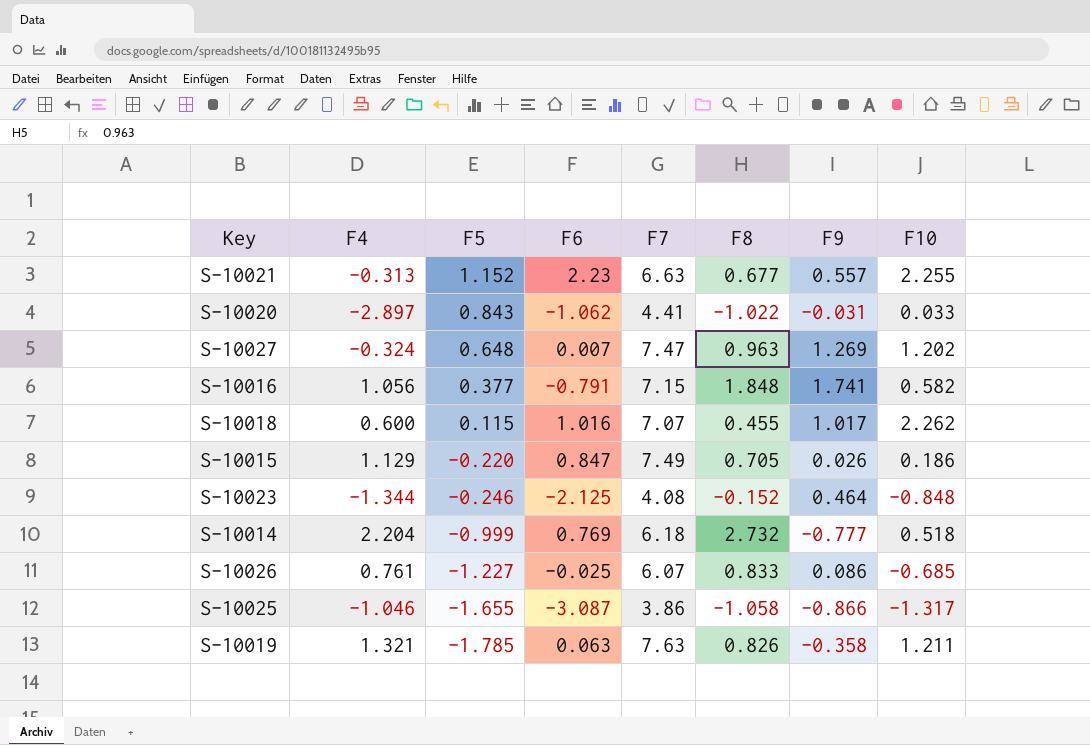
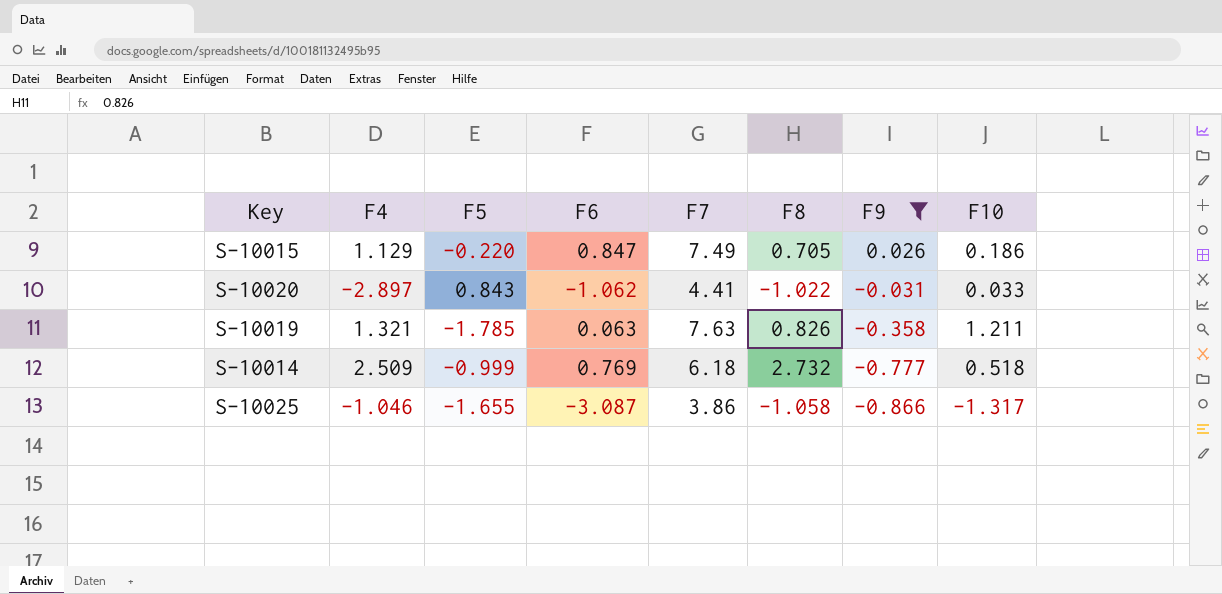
filter: none -> F9 <= 0.026
row order: F5 descending -> F9 descending
S-10014 | F4: 2.204 -> 2.509

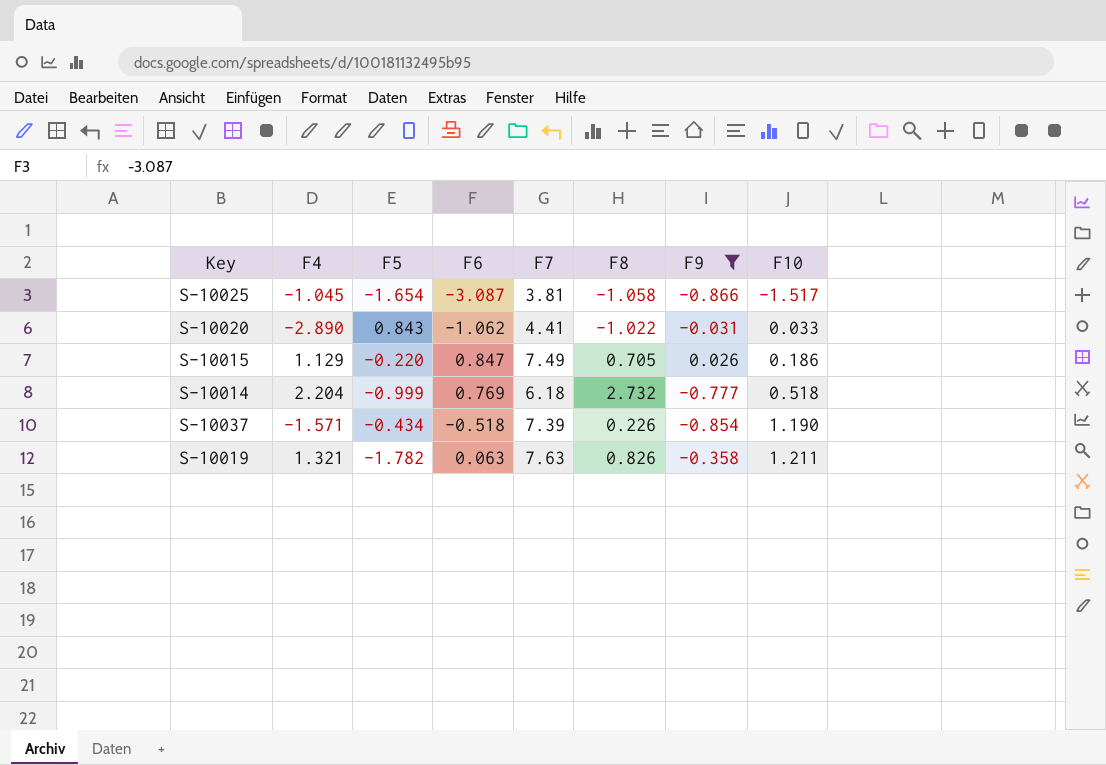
row order: F9 descending -> F10 ascending
S-10025 | F4: -1.046 -> -1.045
S-10025 | F5: -1.655 -> -1.654
S-10025 | F7: 3.86 -> 3.81
S-10025 | F10: -1.317 -> -1.517
S-10020 | F4: -2.897 -> -2.890
S-10014 | F4: 2.509 -> 2.204
row S-10037: none -> -1.571 | -0.434 | -0.518 | 7.39 | 0.226 | -0.854 | 1.190
S-10019 | F5: -1.785 -> -1.782

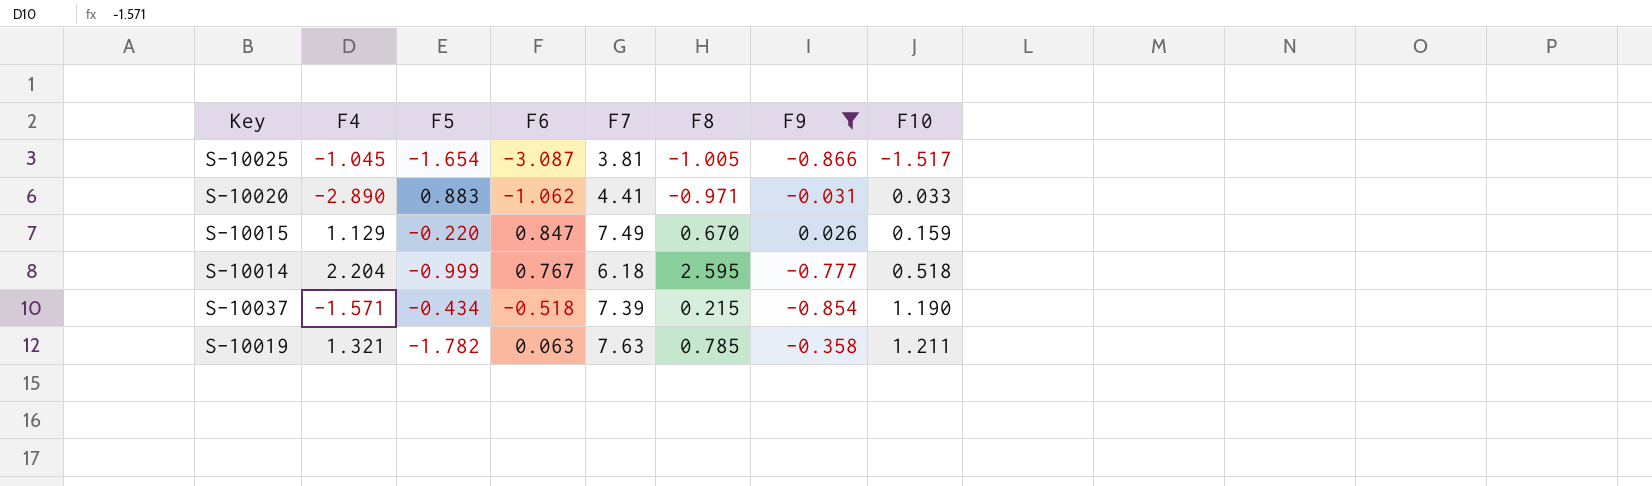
S-10025 | F8: -1.058 -> -1.005
S-10020 | F5: 0.843 -> 0.883
S-10020 | F8: -1.022 -> -0.971
S-10015 | F8: 0.705 -> 0.670
S-10015 | F10: 0.186 -> 0.159
S-10014 | F6: 0.769 -> 0.767
S-10014 | F8: 2.732 -> 2.595
S-10037 | F8: 0.226 -> 0.215
S-10019 | F8: 0.826 -> 0.785

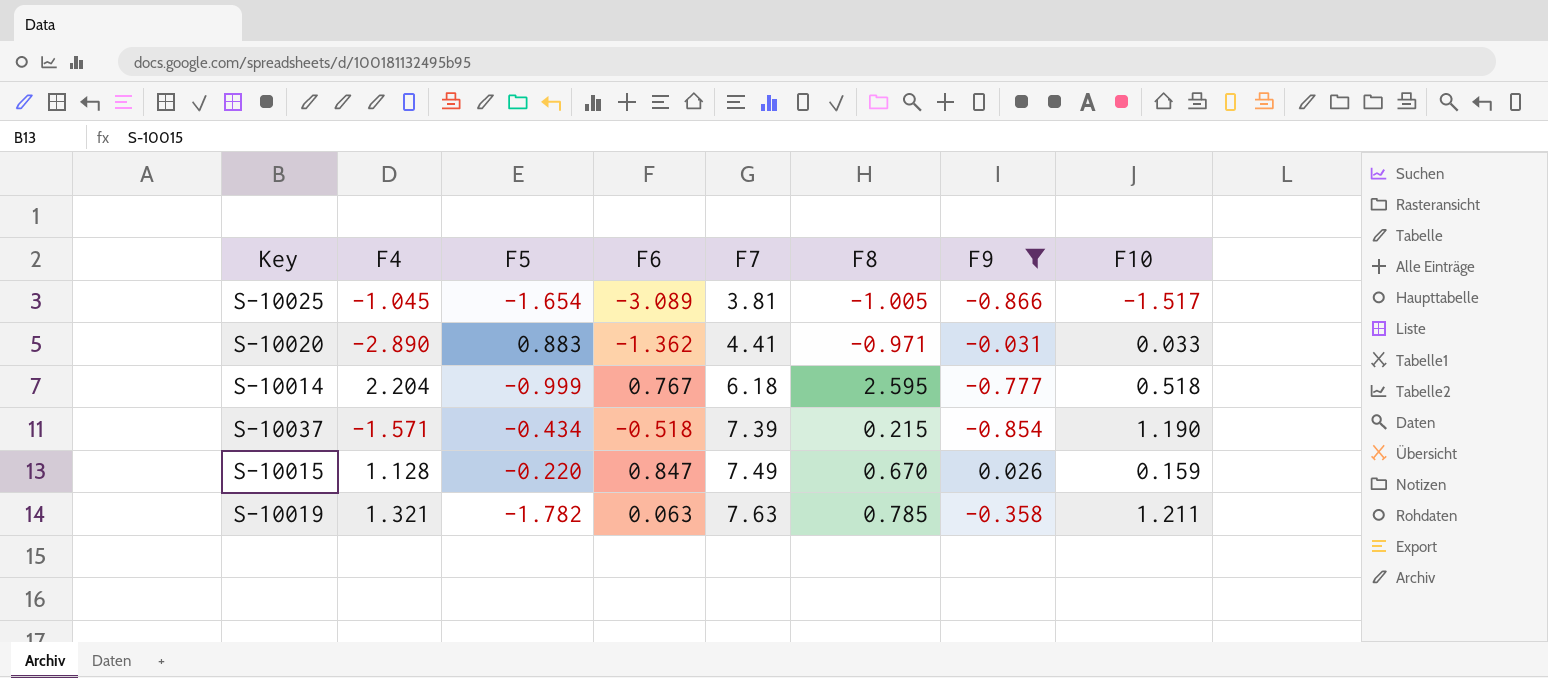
row order: F10 ascending -> F7 ascending
S-10025 | F6: -3.087 -> -3.089
S-10020 | F6: -1.062 -> -1.362
S-10015 | F4: 1.129 -> 1.128

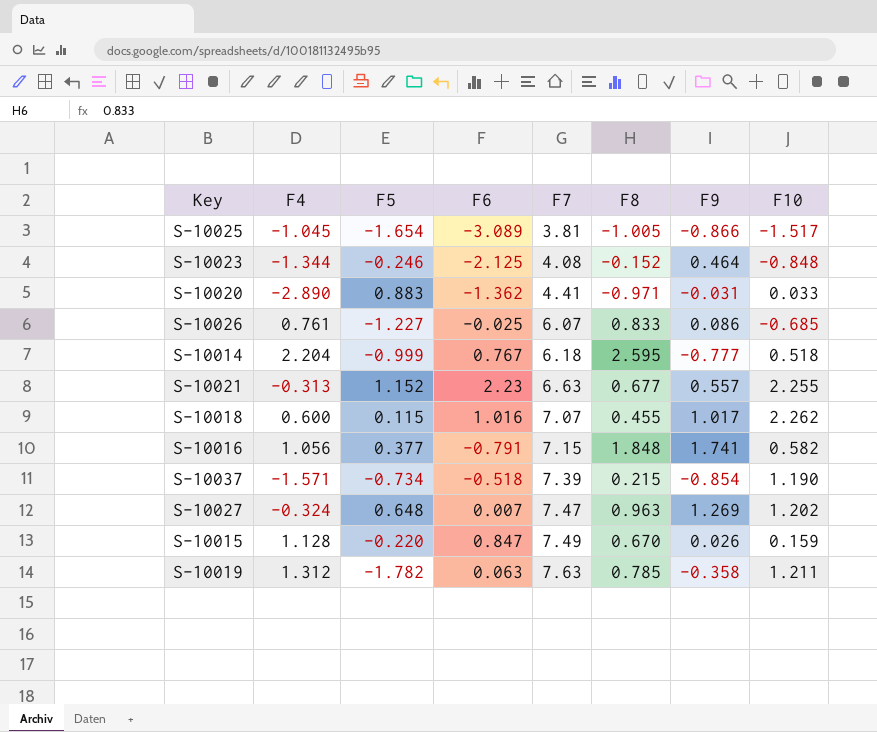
filter: F9 <= 0.026 -> none
S-10037 | F5: -0.434 -> -0.734
S-10019 | F4: 1.321 -> 1.312

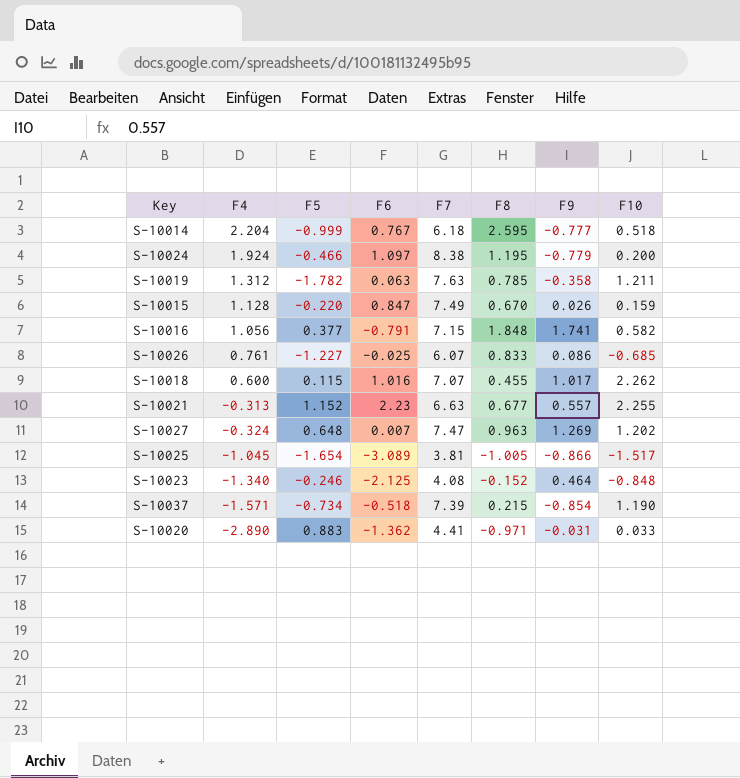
row order: F7 ascending -> F4 descending
row S-10024: none -> 1.924 | -0.466 | 1.097 | 8.38 | 1.195 | -0.779 | 0.200
S-10023 | F4: -1.344 -> -1.340

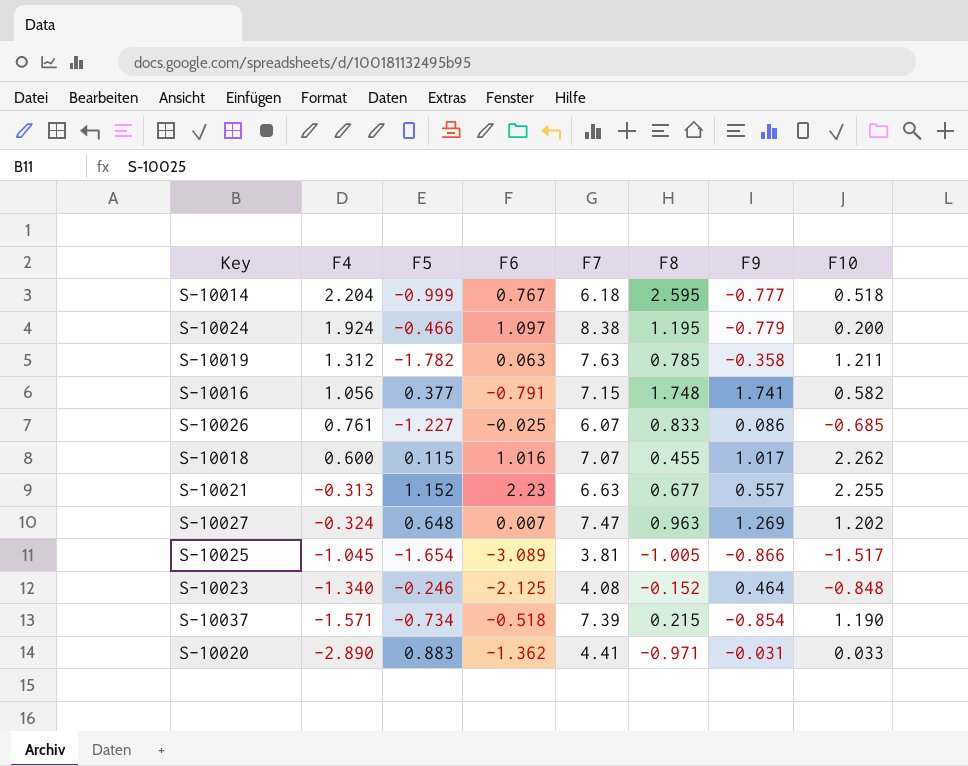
row S-10015: 1.128 | -0.220 | 0.847 | 7.49 | 0.670 | 0.026 | 0.159 -> none
S-10016 | F8: 1.848 -> 1.748

